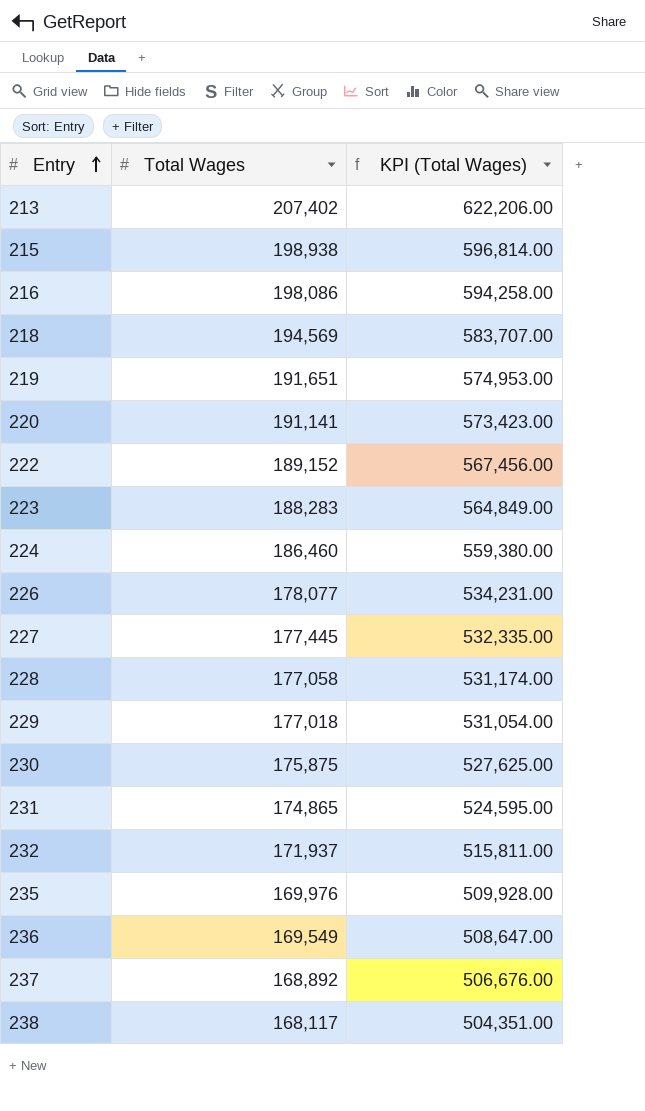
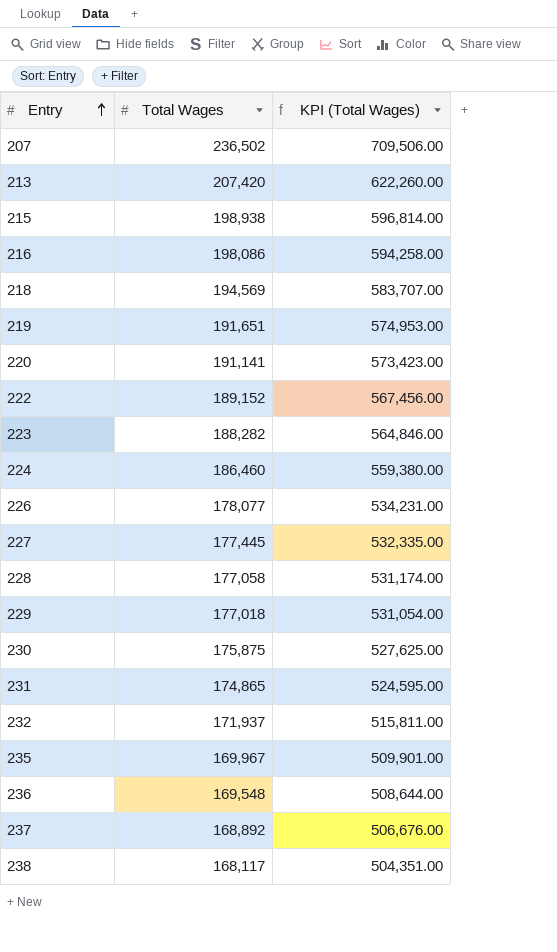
row 207: none -> 236,502 | 709,506.00
213 | Total Wages: 207,402 -> 207,420
213 | KPI (Total Wages): 622,206.00 -> 622,260.00
223 | Total Wages: 188,283 -> 188,282
223 | KPI (Total Wages): 564,849.00 -> 564,846.00
235 | Total Wages: 169,976 -> 169,967
235 | KPI (Total Wages): 509,928.00 -> 509,901.00
236 | Total Wages: 169,549 -> 169,548
236 | KPI (Total Wages): 508,647.00 -> 508,644.00

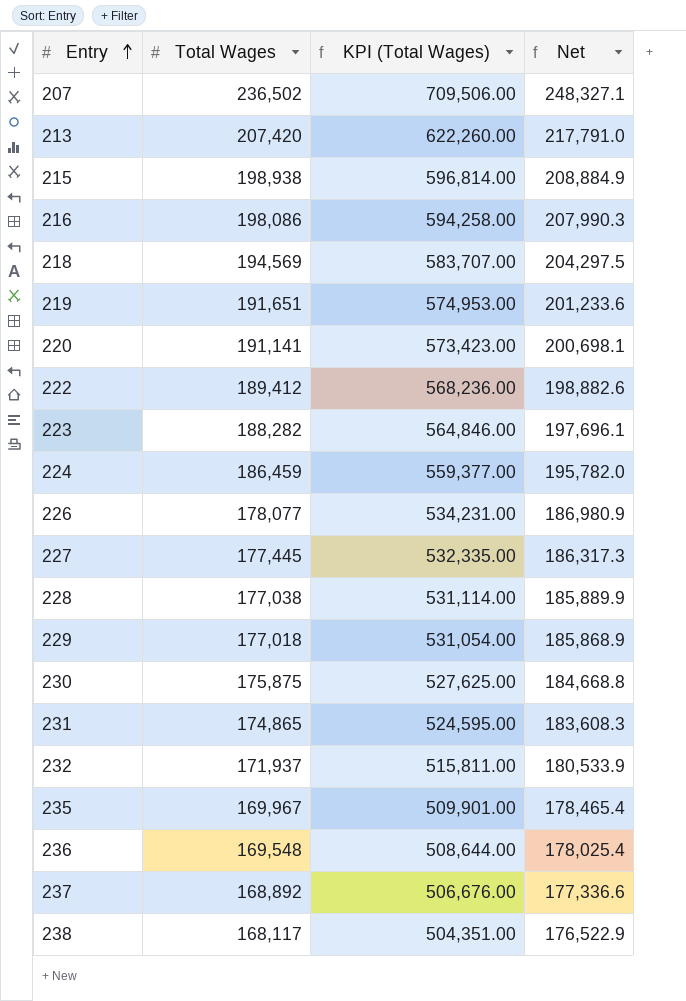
column Net | formula: none -> [Total Wages] * 1.05
222 | Total Wages: 189,152 -> 189,412
222 | KPI (Total Wages): 567,456.00 -> 568,236.00
224 | Total Wages: 186,460 -> 186,459
224 | KPI (Total Wages): 559,380.00 -> 559,377.00
228 | Total Wages: 177,058 -> 177,038
228 | KPI (Total Wages): 531,174.00 -> 531,114.00

